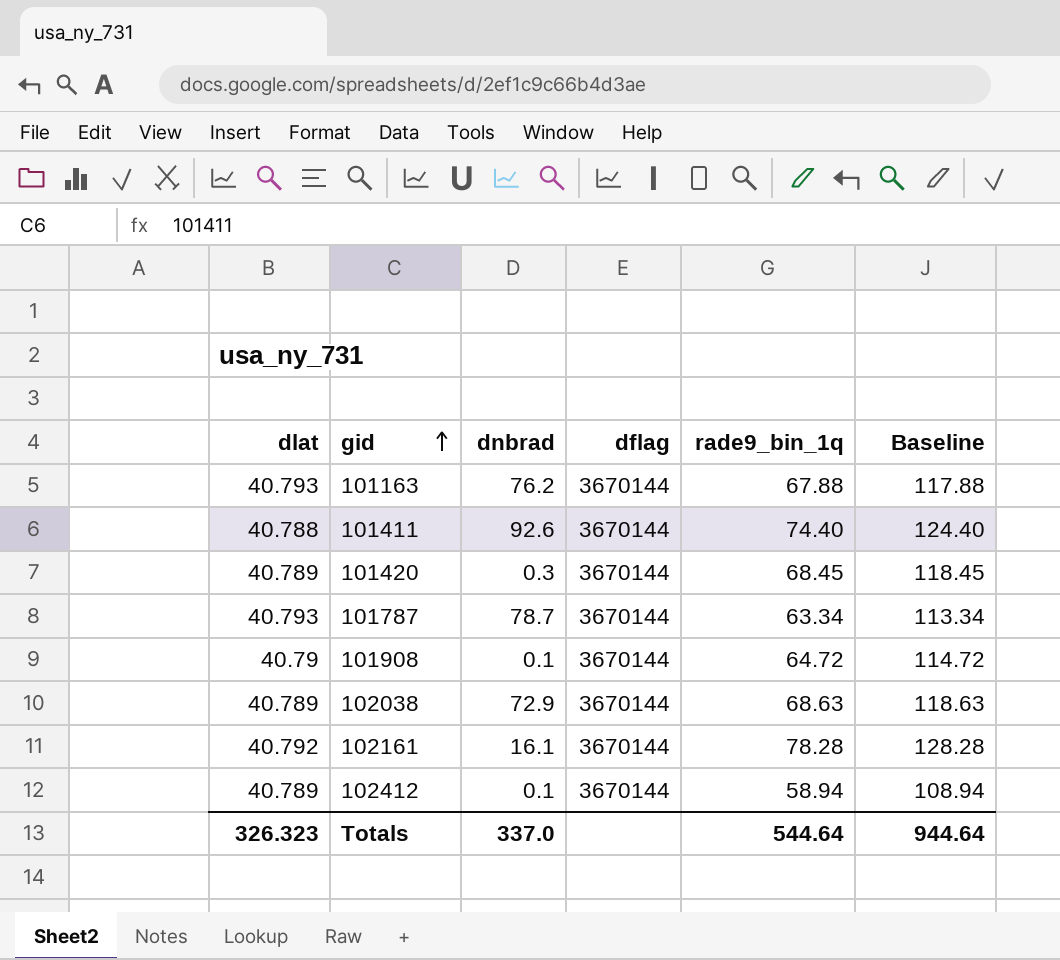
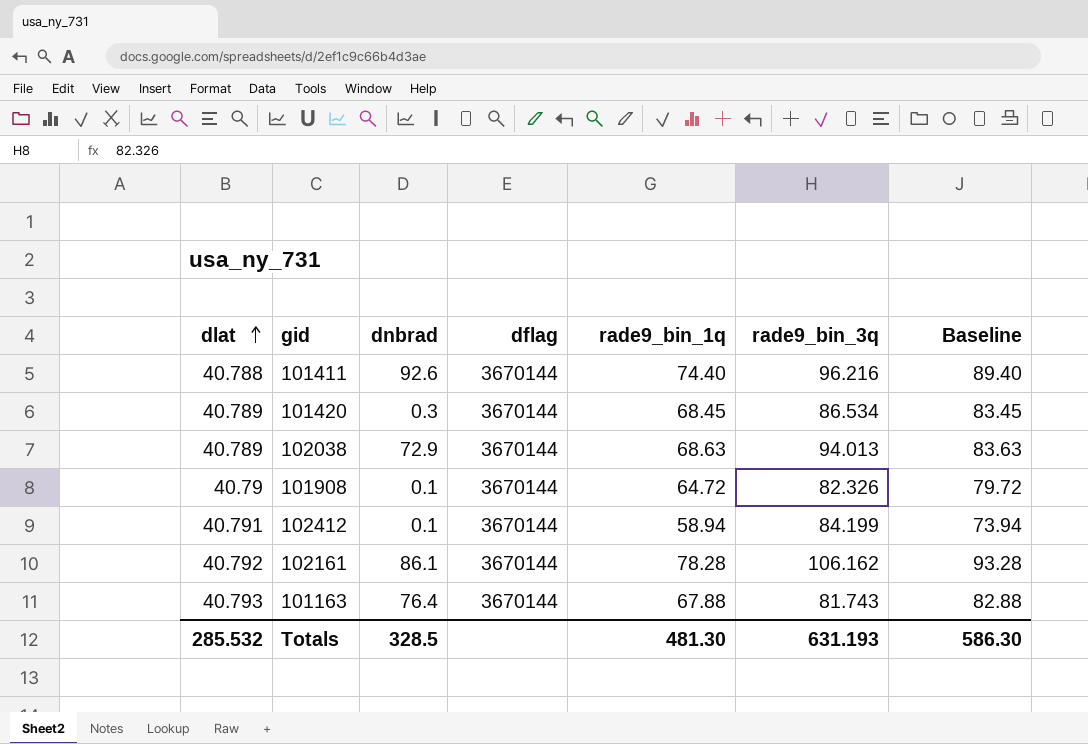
row order: gid ascending -> dlat ascending
column rade9_bin_3q | position: none -> 6
column Baseline | formula: [rade9_bin_1q] + 50 -> [rade9_bin_1q] + 15
row 101787: 40.793 | 78.7 | 3670144 | 63.34 | 113.34 -> none
102412 | dlat: 40.789 -> 40.791
102161 | dnbrad: 16.1 -> 86.1
101163 | dnbrad: 76.2 -> 76.4
Totals | dlat: 326.323 -> 285.532
Totals | dnbrad: 337.0 -> 328.5
Totals | rade9_bin_1q: 544.64 -> 481.30
Totals | Baseline: 944.64 -> 586.30

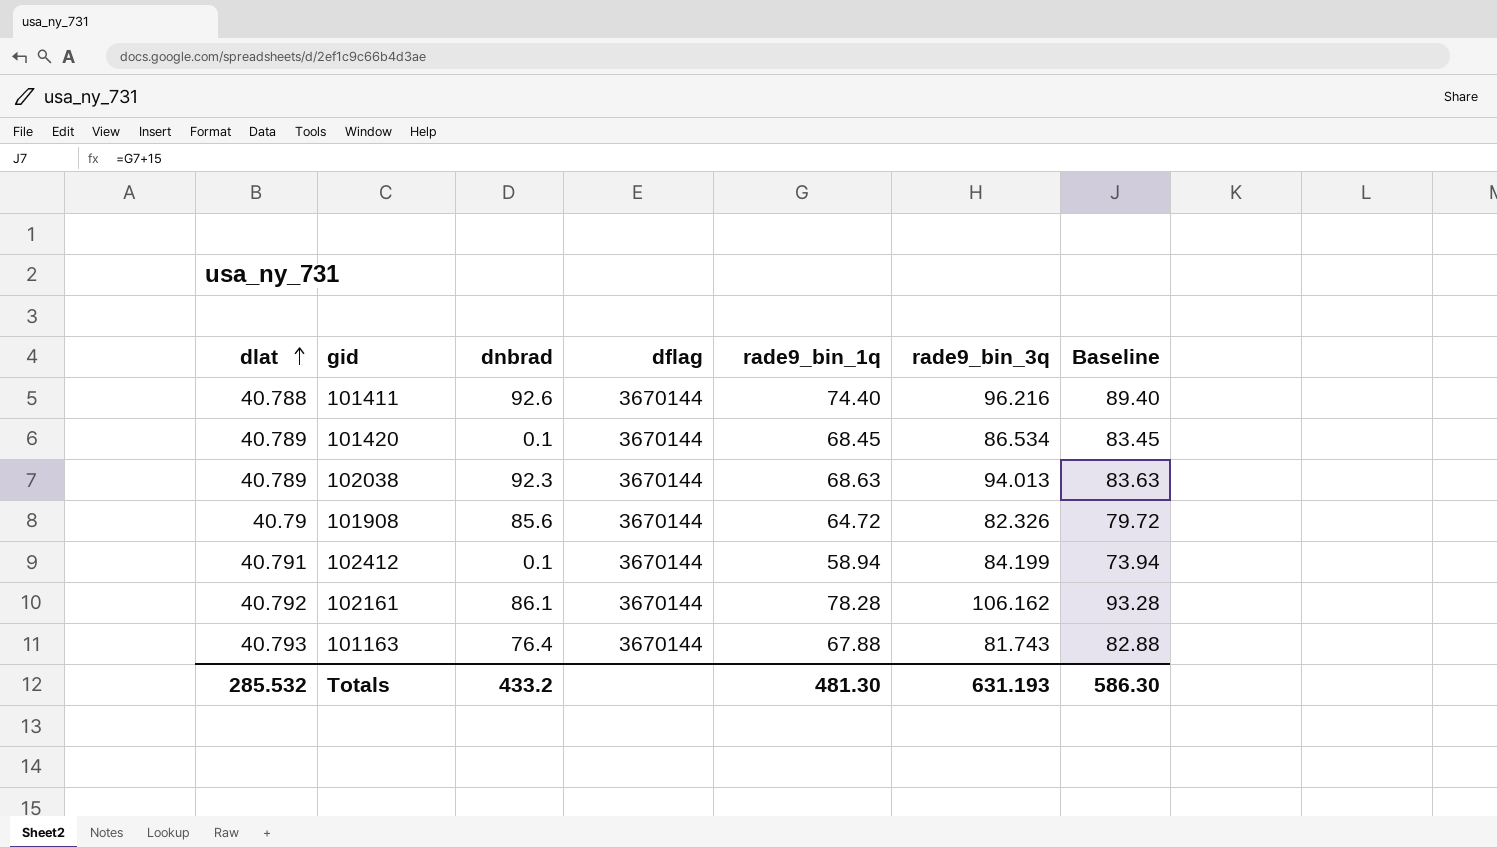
101420 | dnbrad: 0.3 -> 0.1
102038 | dnbrad: 72.9 -> 92.3
101908 | dnbrad: 0.1 -> 85.6
Totals | dnbrad: 328.5 -> 433.2

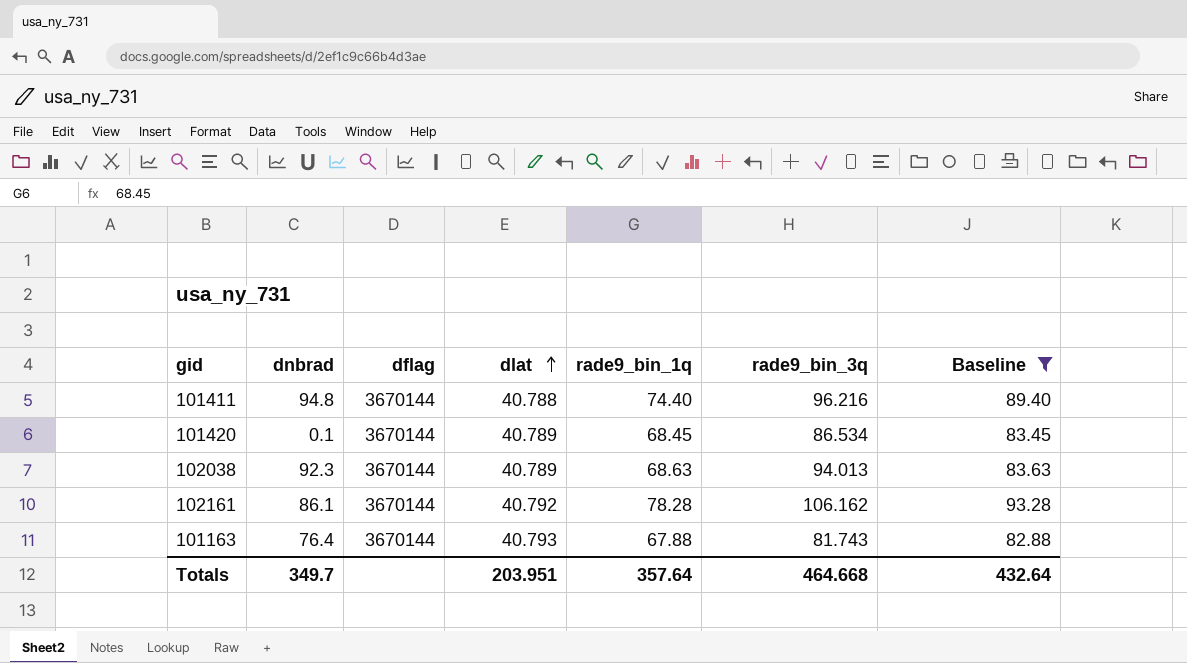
filter: none -> Baseline >= 82.88
column dlat | position: 1 -> 4
101411 | dnbrad: 92.6 -> 94.8
Totals | dnbrad: 433.2 -> 349.7
Totals | dlat: 285.532 -> 203.951
Totals | rade9_bin_1q: 481.30 -> 357.64
Totals | rade9_bin_3q: 631.193 -> 464.668
Totals | Baseline: 586.30 -> 432.64

